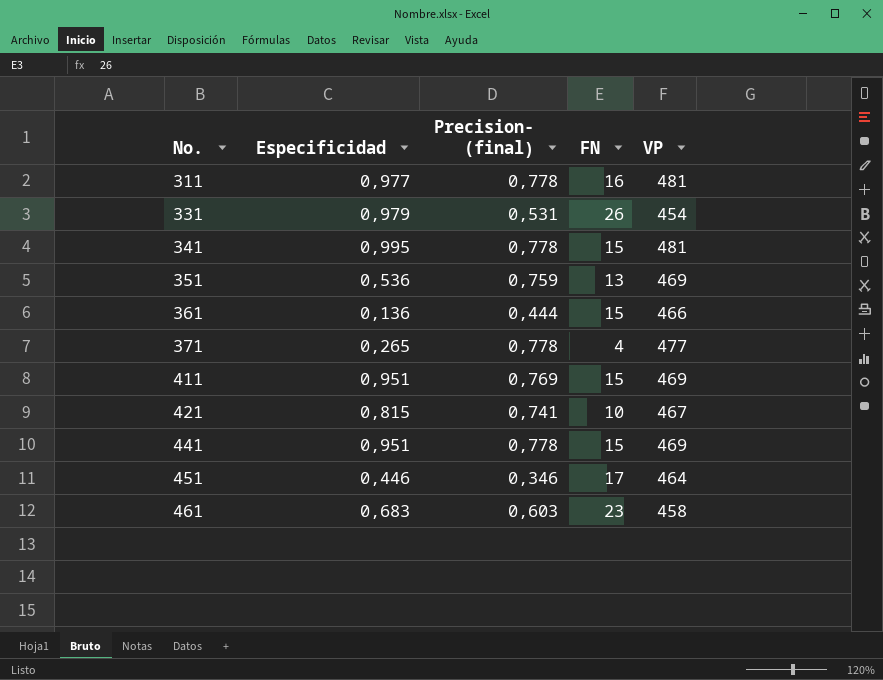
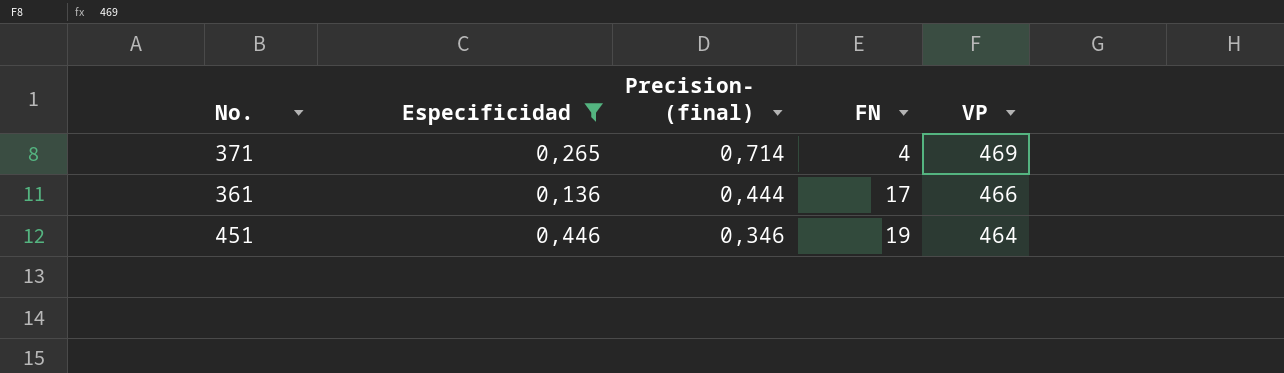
filter: none -> Especificidad <= 0,446
row order: No. ascending -> Precision- (final) descending
371 | Precision- (final): 0,778 -> 0,714
371 | VP: 477 -> 469
361 | FN: 15 -> 17
451 | FN: 17 -> 19

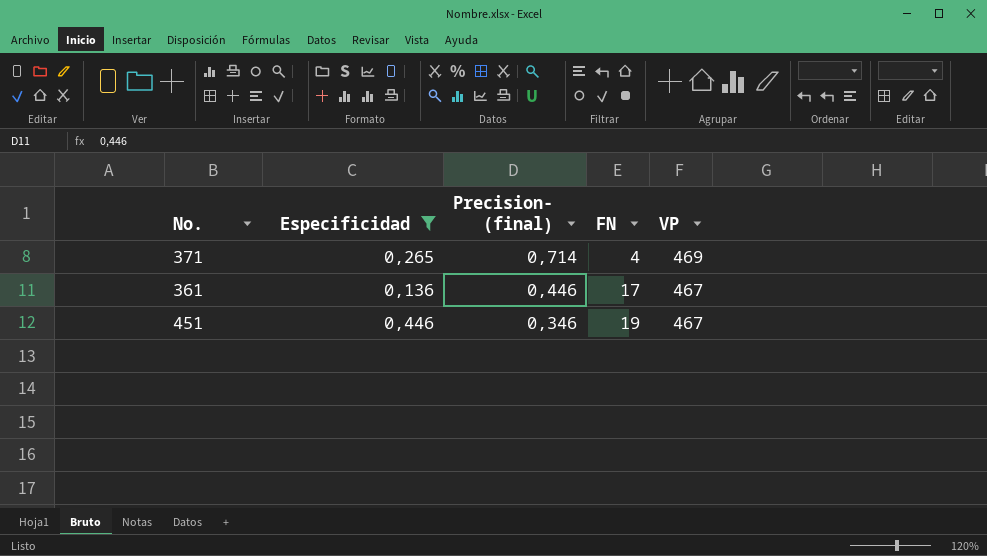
361 | Precision- (final): 0,444 -> 0,446
361 | VP: 466 -> 467
451 | VP: 464 -> 467

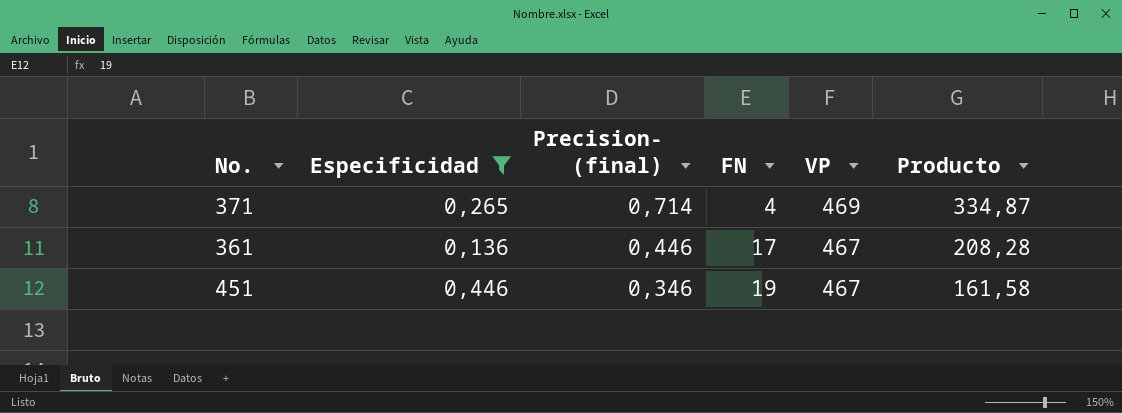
column Producto | formula: none -> [Precision- (final)] * [VP]

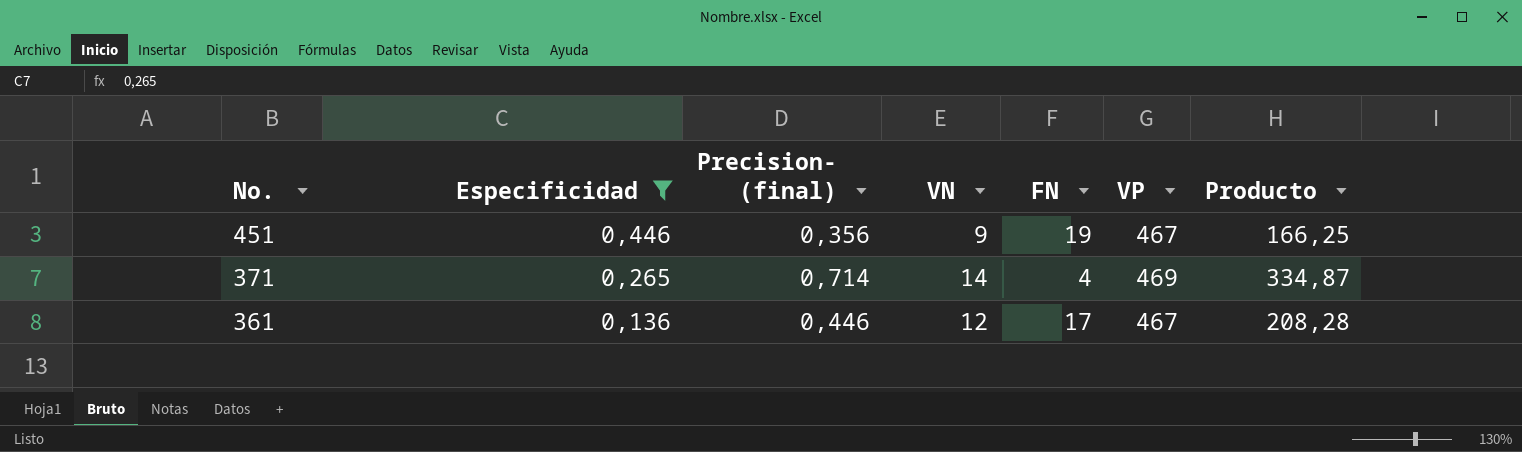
row order: Precision- (final) descending -> No. descending
column VN | position: none -> 4
451 | Precision- (final): 0,346 -> 0,356
451 | Producto: 161,58 -> 166,25

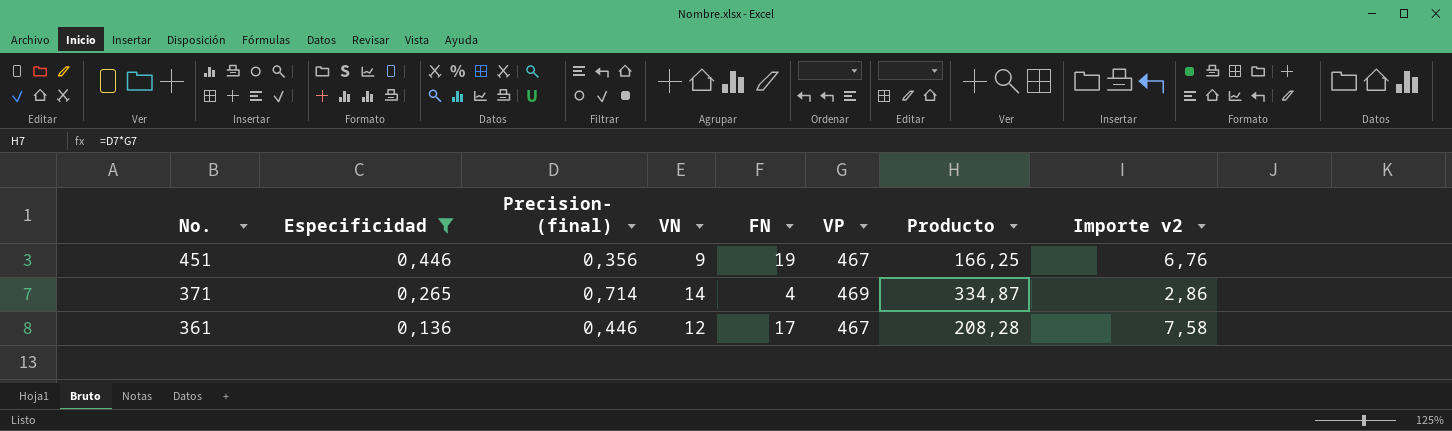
column Importe v2 | formula: none -> [Precision- (final)] * [FN]

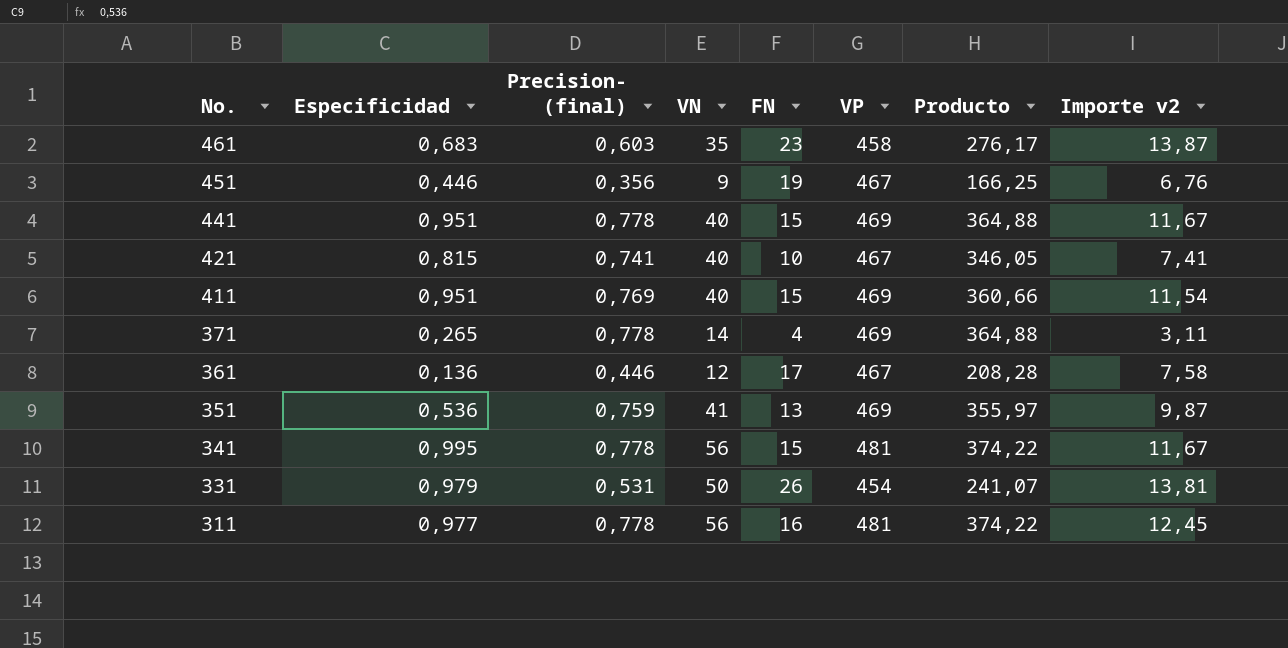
filter: Especificidad <= 0,446 -> none
371 | Precision- (final): 0,714 -> 0,778
371 | Producto: 334,87 -> 364,88
371 | Importe v2: 2,86 -> 3,11

